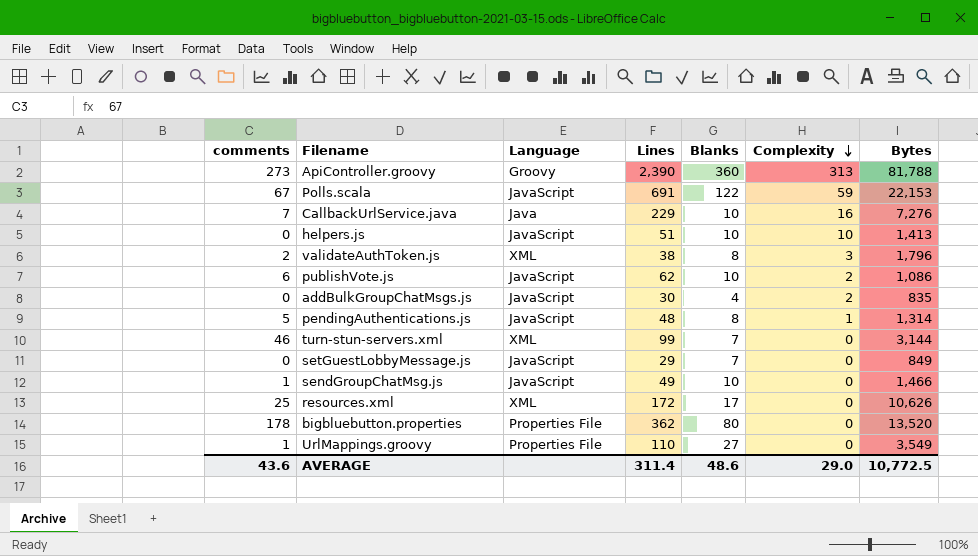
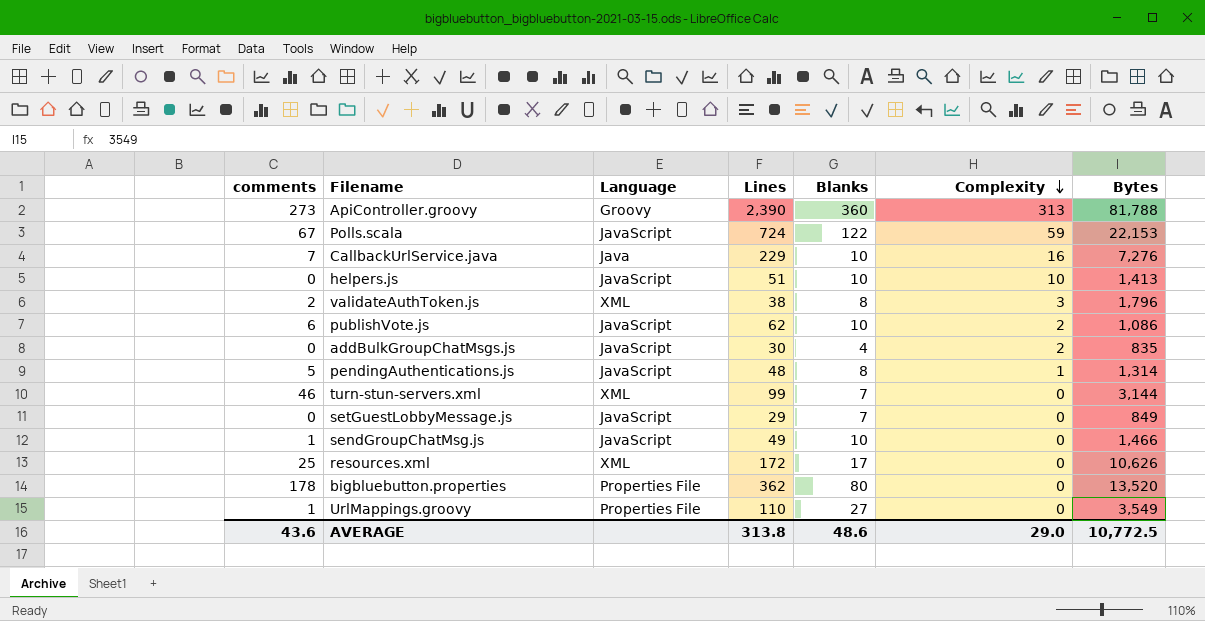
Polls.scala | Lines: 691 -> 724
AVERAGE | Lines: 311.4 -> 313.8

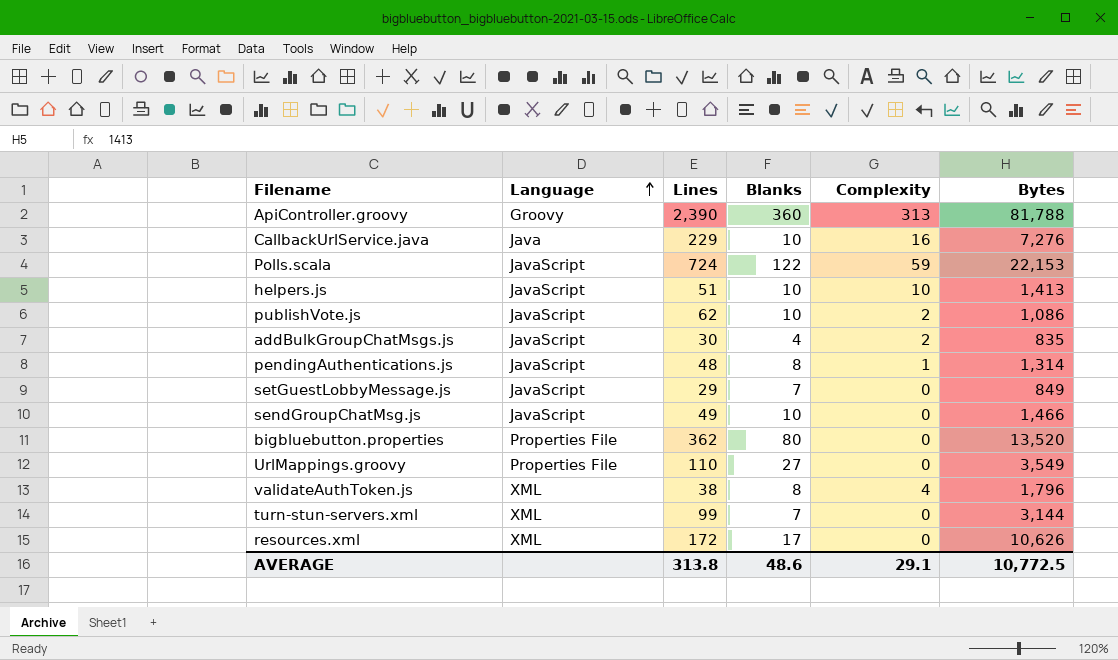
row order: Complexity descending -> Language ascending
column comments | position: 1 -> none
validateAuthToken.js | Complexity: 3 -> 4
AVERAGE | Complexity: 29.0 -> 29.1

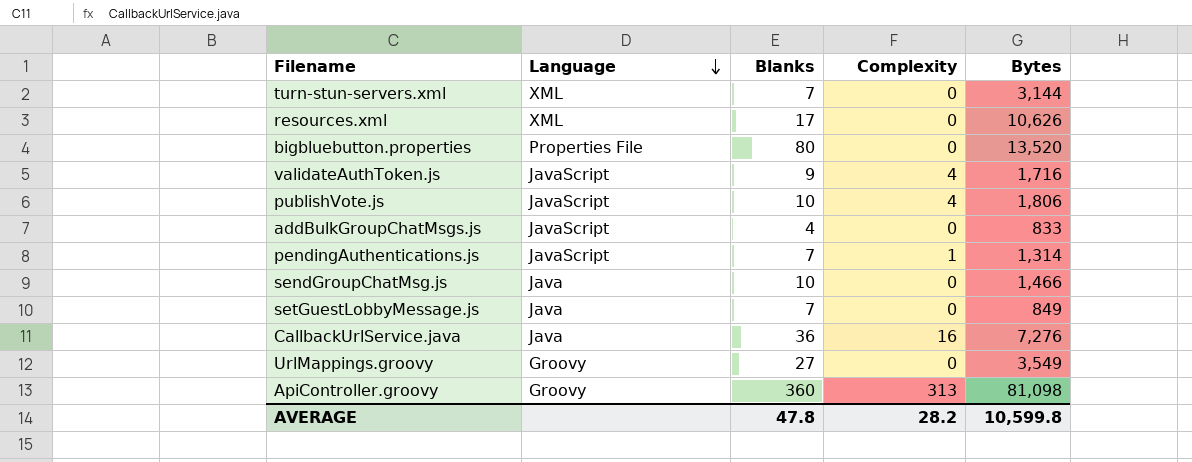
row order: Language ascending -> Language descending
column Lines | position: 3 -> none
row Polls.scala: JavaScript | 724 | 122 | 59 | 22,153 -> none
row helpers.js: JavaScript | 51 | 10 | 10 | 1,413 -> none
validateAuthToken.js | Language: XML -> JavaScript
validateAuthToken.js | Blanks: 8 -> 9
validateAuthToken.js | Bytes: 1,796 -> 1,716
publishVote.js | Complexity: 2 -> 4
publishVote.js | Bytes: 1,086 -> 1,806
addBulkGroupChatMsgs.js | Complexity: 2 -> 0
addBulkGroupChatMsgs.js | Bytes: 835 -> 833
pendingAuthentications.js | Blanks: 8 -> 7
sendGroupChatMsg.js | Language: JavaScript -> Java
setGuestLobbyMessage.js | Language: JavaScript -> Java
CallbackUrlService.java | Blanks: 10 -> 36
UrlMappings.groovy | Language: Properties File -> Groovy
ApiController.groovy | Bytes: 81,788 -> 81,098
AVERAGE | Blanks: 48.6 -> 47.8
AVERAGE | Complexity: 29.1 -> 28.2
AVERAGE | Bytes: 10,772.5 -> 10,599.8

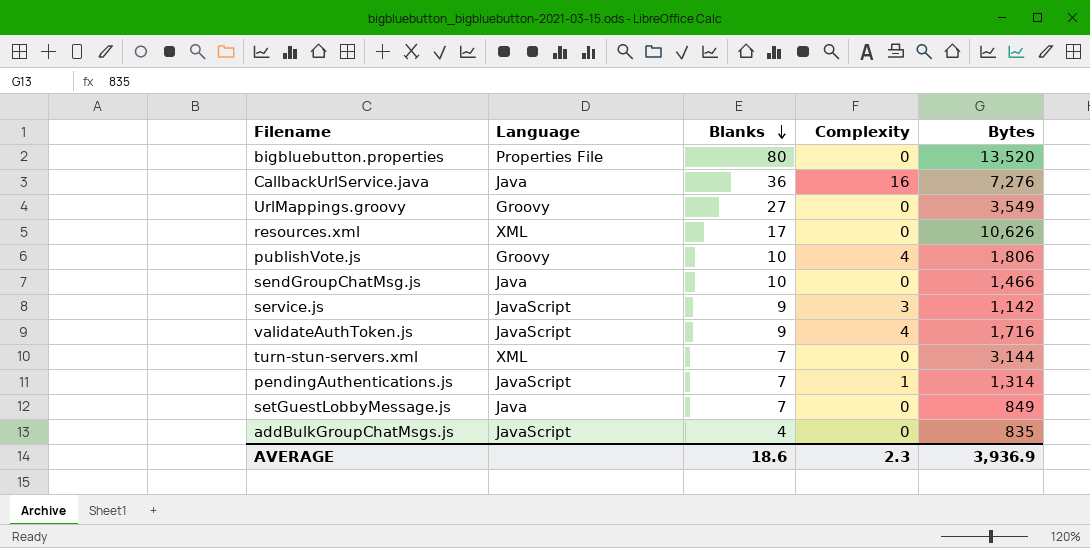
row order: Language descending -> Blanks descending
row ApiController.groovy: Groovy | 360 | 313 | 81,098 -> none
publishVote.js | Language: JavaScript -> Groovy
row service.js: none -> JavaScript | 9 | 3 | 1,142
addBulkGroupChatMsgs.js | Bytes: 833 -> 835
AVERAGE | Blanks: 47.8 -> 18.6
AVERAGE | Complexity: 28.2 -> 2.3
AVERAGE | Bytes: 10,599.8 -> 3,936.9

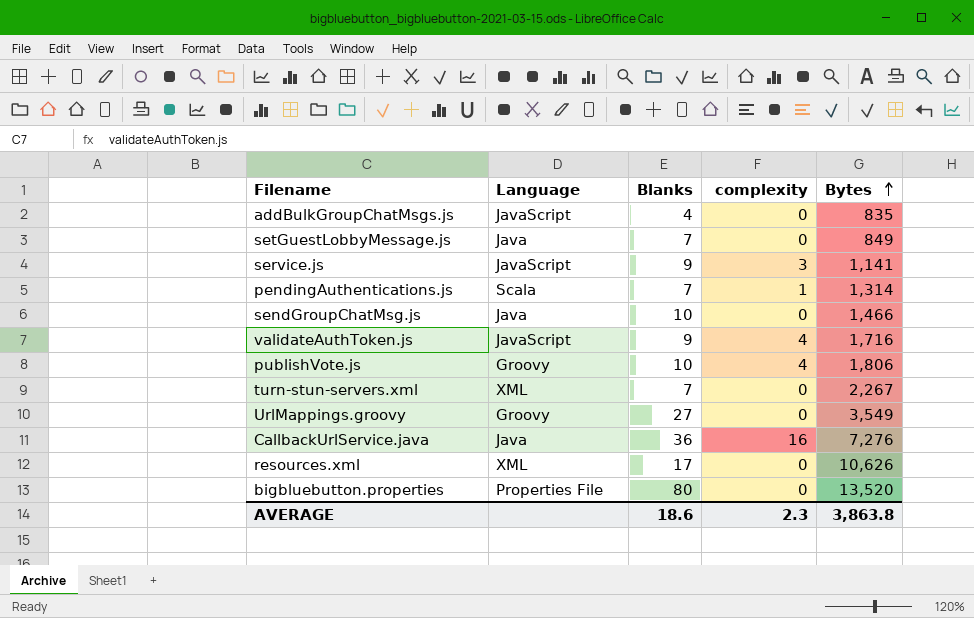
row order: Blanks descending -> Bytes ascending
column name: Complexity -> complexity
service.js | Bytes: 1,142 -> 1,141
pendingAuthentications.js | Language: JavaScript -> Scala
turn-stun-servers.xml | Bytes: 3,144 -> 2,267
AVERAGE | Bytes: 3,936.9 -> 3,863.8

